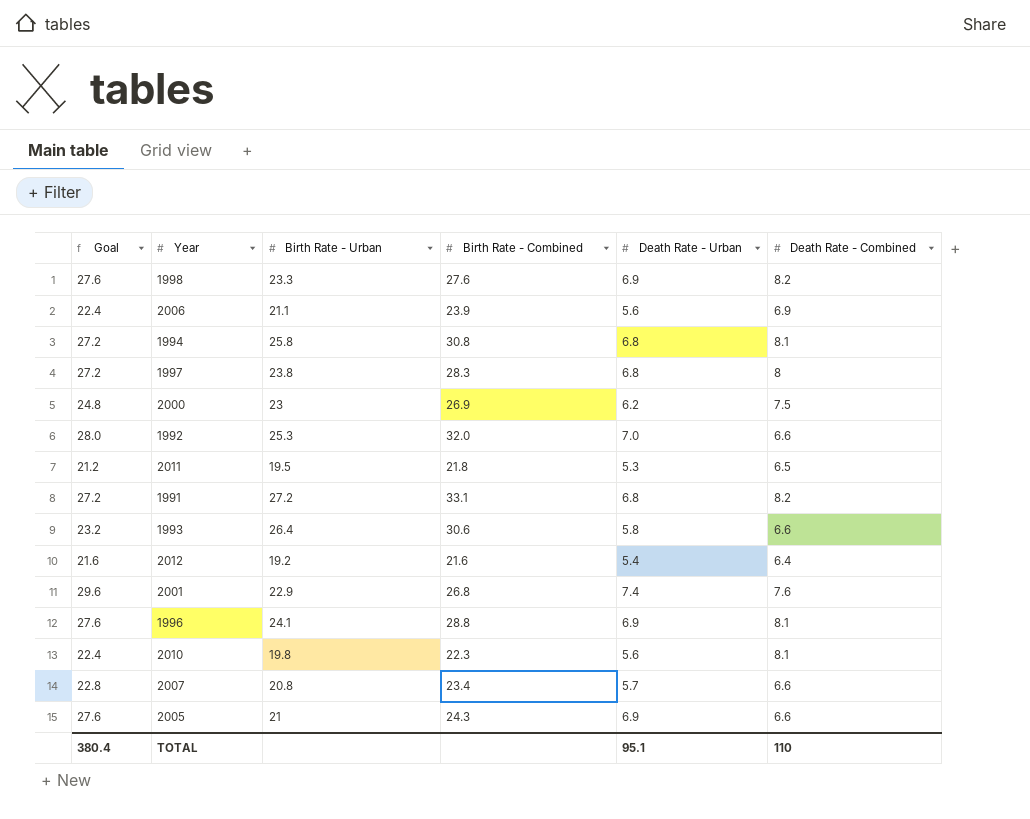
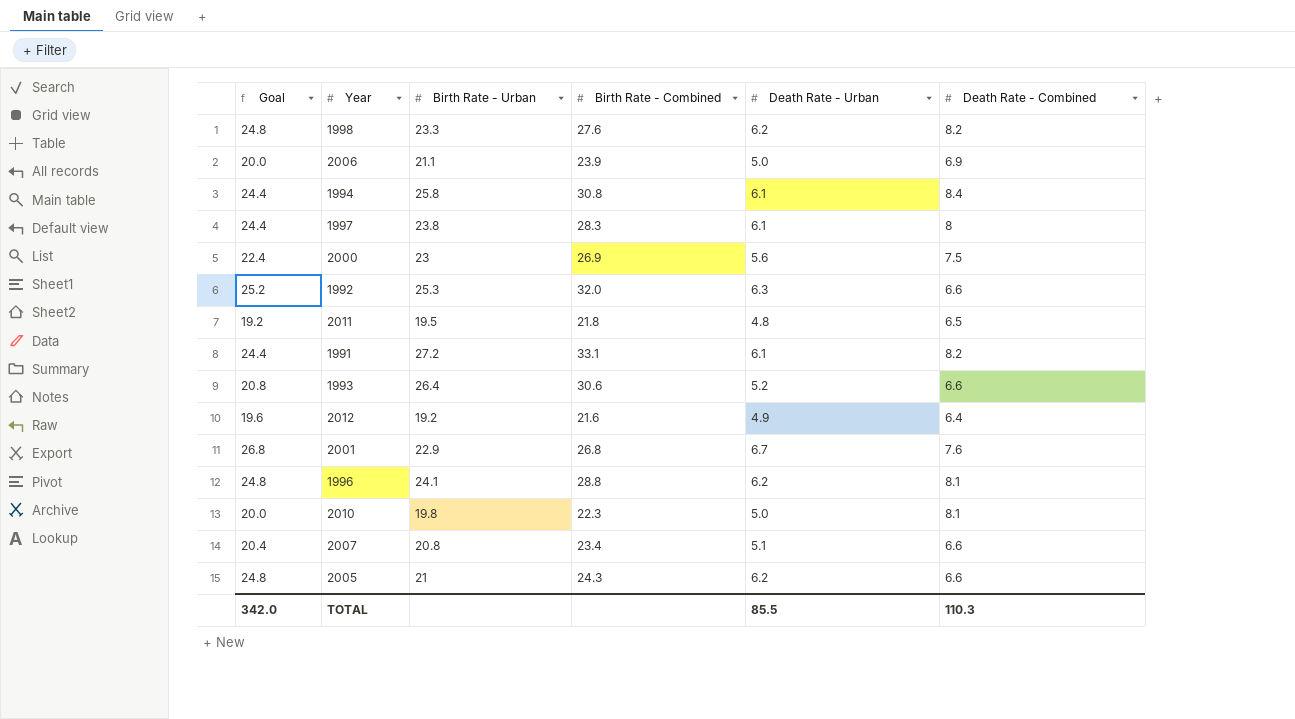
1998 | Goal: 27.6 -> 24.8
1998 | Death Rate - Urban: 6.9 -> 6.2
2006 | Goal: 22.4 -> 20.0
2006 | Death Rate - Urban: 5.6 -> 5.0
1994 | Goal: 27.2 -> 24.4
1994 | Death Rate - Urban: 6.8 -> 6.1
1994 | Death Rate - Combined: 8.1 -> 8.4
1997 | Goal: 27.2 -> 24.4
1997 | Death Rate - Urban: 6.8 -> 6.1
2000 | Goal: 24.8 -> 22.4
2000 | Death Rate - Urban: 6.2 -> 5.6
1992 | Goal: 28.0 -> 25.2
1992 | Death Rate - Urban: 7.0 -> 6.3
2011 | Goal: 21.2 -> 19.2
2011 | Death Rate - Urban: 5.3 -> 4.8
1991 | Goal: 27.2 -> 24.4
1991 | Death Rate - Urban: 6.8 -> 6.1
1993 | Goal: 23.2 -> 20.8
1993 | Death Rate - Urban: 5.8 -> 5.2
2012 | Goal: 21.6 -> 19.6
2012 | Death Rate - Urban: 5.4 -> 4.9
2001 | Goal: 29.6 -> 26.8
2001 | Death Rate - Urban: 7.4 -> 6.7
1996 | Goal: 27.6 -> 24.8
1996 | Death Rate - Urban: 6.9 -> 6.2
2010 | Goal: 22.4 -> 20.0
2010 | Death Rate - Urban: 5.6 -> 5.0
2007 | Goal: 22.8 -> 20.4
2007 | Death Rate - Urban: 5.7 -> 5.1
2005 | Goal: 27.6 -> 24.8
2005 | Death Rate - Urban: 6.9 -> 6.2
TOTAL | Goal: 380.4 -> 342.0
TOTAL | Death Rate - Urban: 95.1 -> 85.5
TOTAL | Death Rate - Combined: 110 -> 110.3

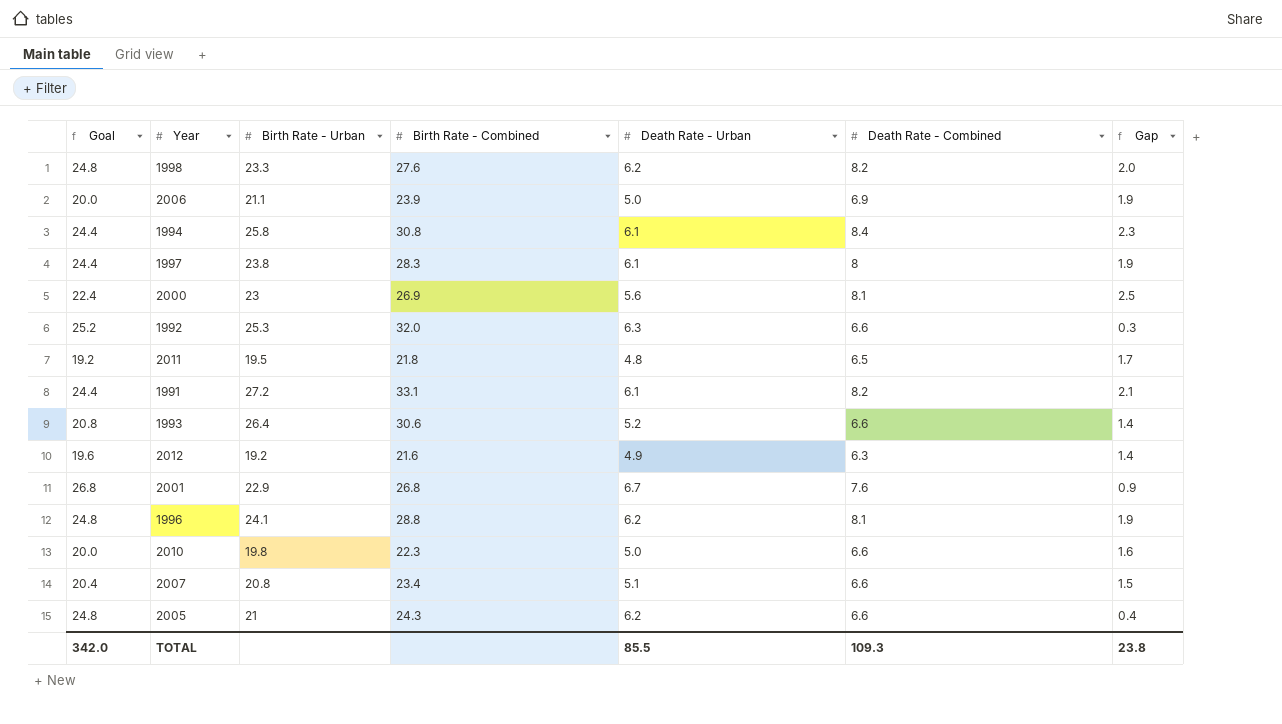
column Gap | formula: none -> [Death Rate - Combined] - [Death Rate - Urban]
2000 | Death Rate - Combined: 7.5 -> 8.1
2012 | Death Rate - Combined: 6.4 -> 6.3
2010 | Death Rate - Combined: 8.1 -> 6.6
TOTAL | Death Rate - Combined: 110.3 -> 109.3

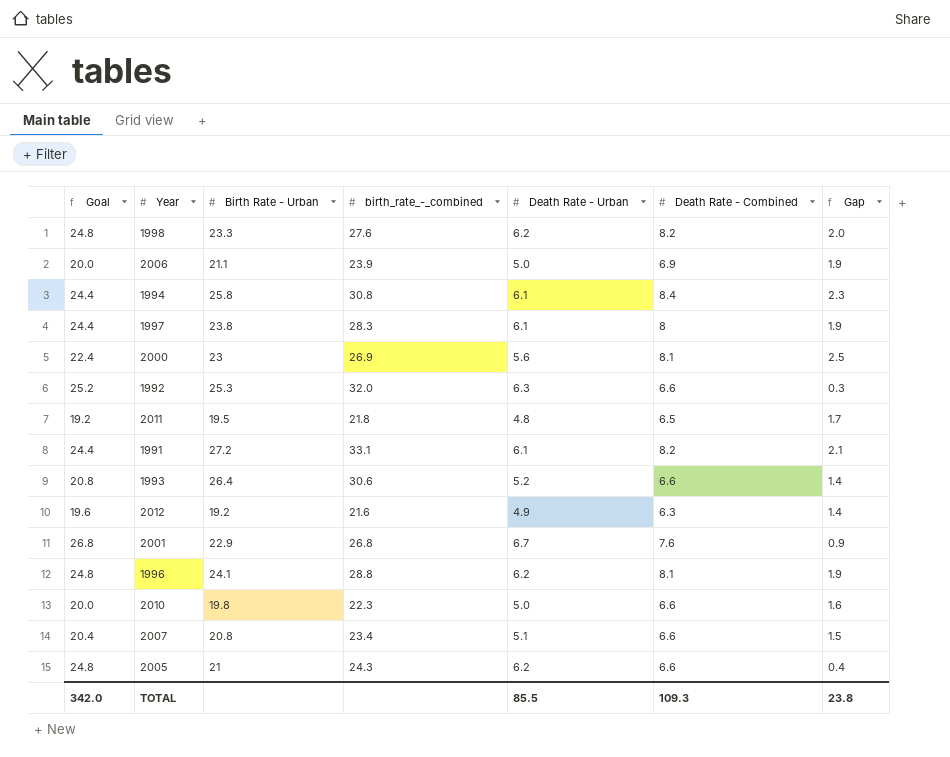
column name: Birth Rate - Combined -> birth_rate_-_combined

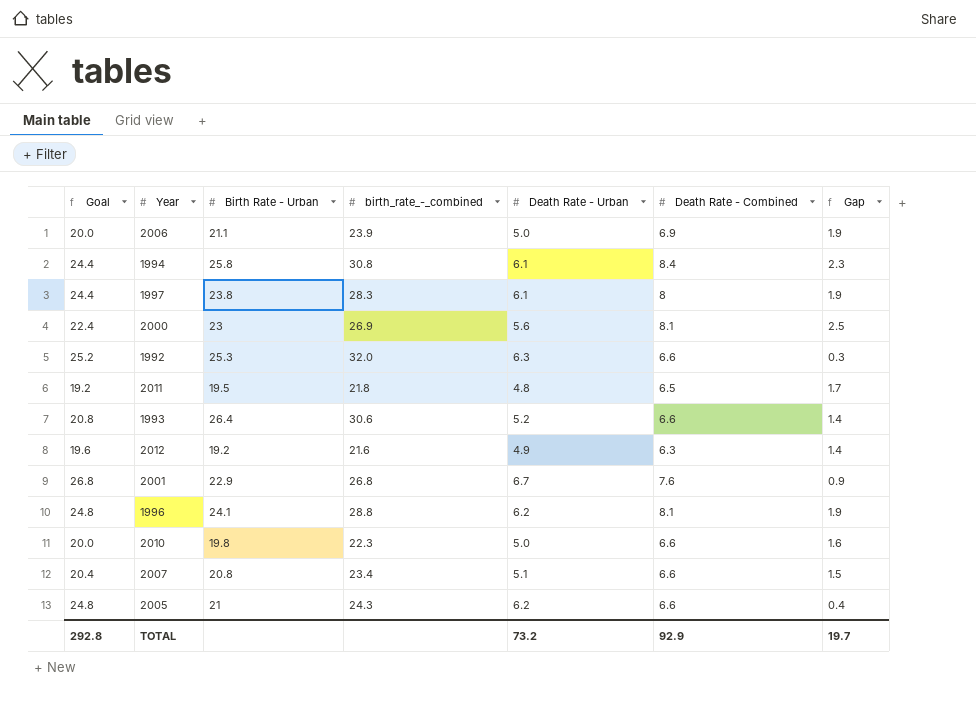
row 1998: 24.8 | 23.3 | 27.6 | 6.2 | 8.2 | 2.0 -> none
row 1991: 24.4 | 27.2 | 33.1 | 6.1 | 8.2 | 2.1 -> none
TOTAL | Goal: 342.0 -> 292.8
TOTAL | Death Rate - Urban: 85.5 -> 73.2
TOTAL | Death Rate - Combined: 109.3 -> 92.9
TOTAL | Gap: 23.8 -> 19.7

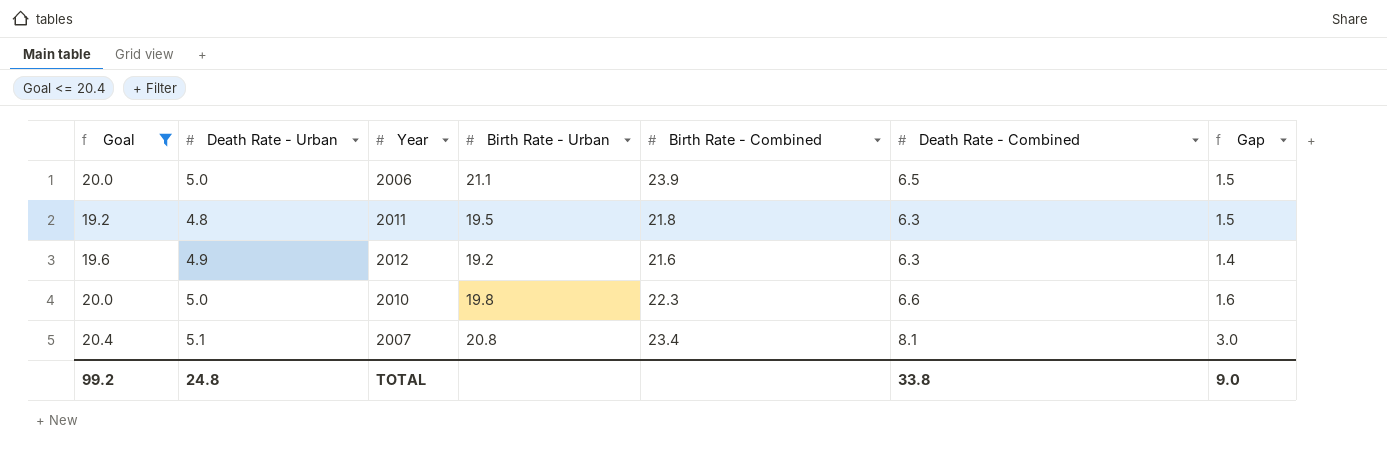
filter: none -> Goal <= 20.4
column Death Rate - Urban | position: 5 -> 2
column name: birth_rate_-_combined -> Birth Rate - Combined
2006 | Death Rate - Combined: 6.9 -> 6.5
2006 | Gap: 1.9 -> 1.5
2011 | Death Rate - Combined: 6.5 -> 6.3
2011 | Gap: 1.7 -> 1.5
2007 | Death Rate - Combined: 6.6 -> 8.1
2007 | Gap: 1.5 -> 3.0
TOTAL | Goal: 292.8 -> 99.2
TOTAL | Death Rate - Urban: 73.2 -> 24.8
TOTAL | Death Rate - Combined: 92.9 -> 33.8
TOTAL | Gap: 19.7 -> 9.0

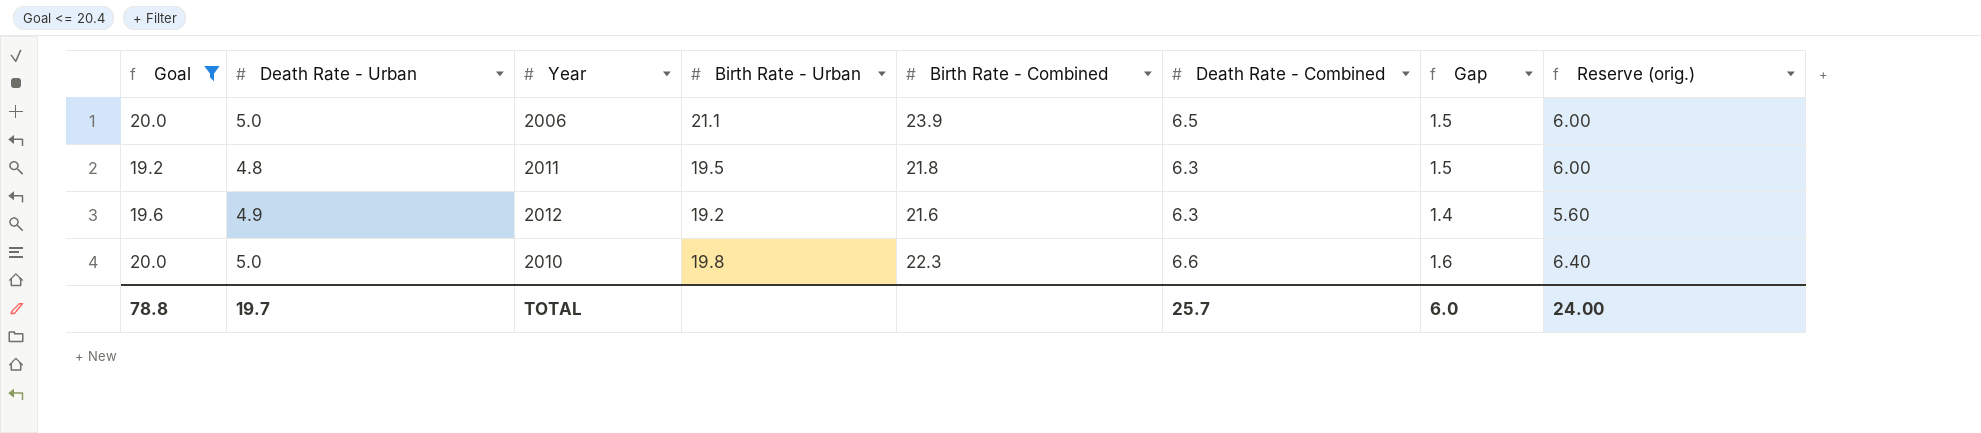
column Reserve (orig.) | formula: none -> [Gap] * 4
row 2007: 20.4 | 5.1 | 20.8 | 23.4 | 8.1 | 3.0 -> none
TOTAL | Goal: 99.2 -> 78.8
TOTAL | Death Rate - Urban: 24.8 -> 19.7
TOTAL | Death Rate - Combined: 33.8 -> 25.7
TOTAL | Gap: 9.0 -> 6.0

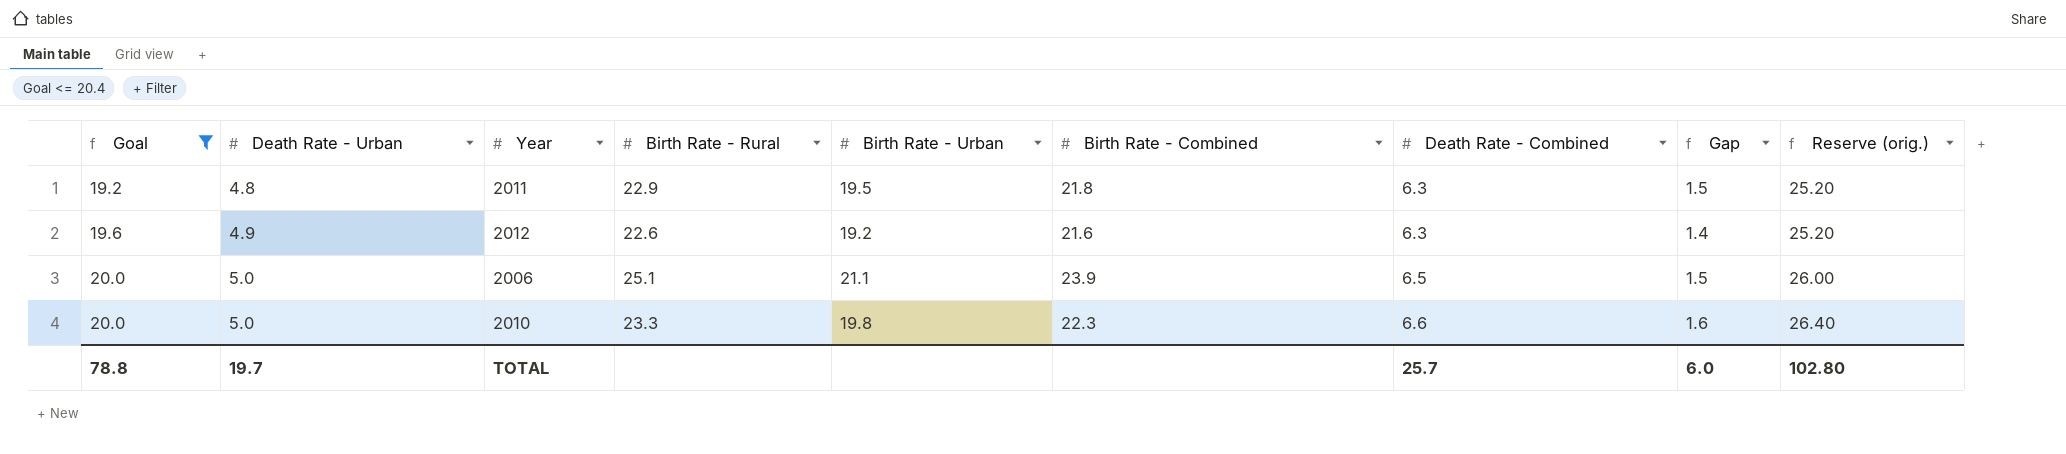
row order: none -> Goal ascending
column Birth Rate - Rural | position: none -> 4
column Reserve (orig.) | formula: [Gap] * 4 -> [Death Rate - Combined] * 4
TOTAL | Reserve (orig.): 24.00 -> 102.80

